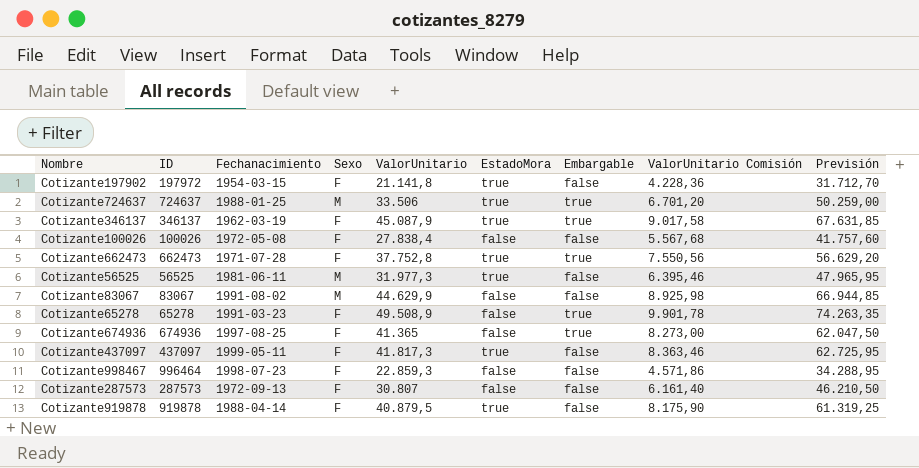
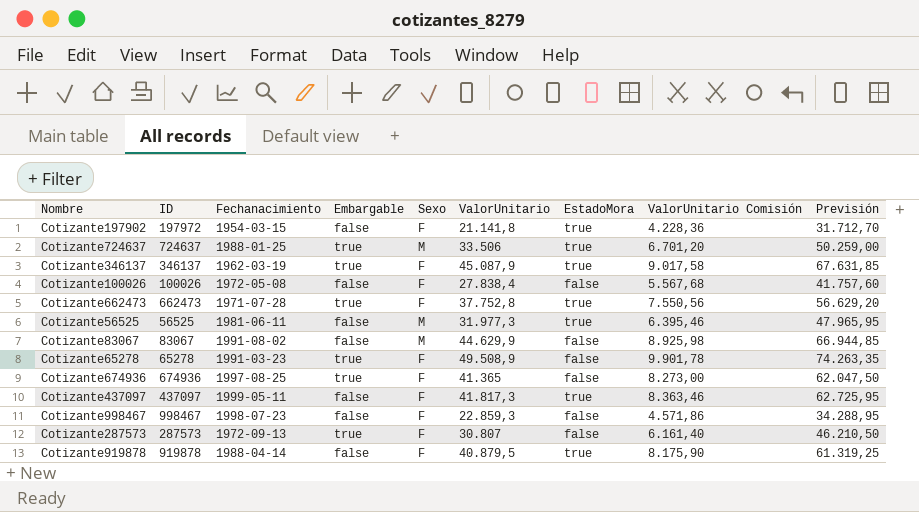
column Embargable | position: 7 -> 4
Cotizante998467 | ID: 996464 -> 998467
Cotizante287573 | Embargable: false -> true

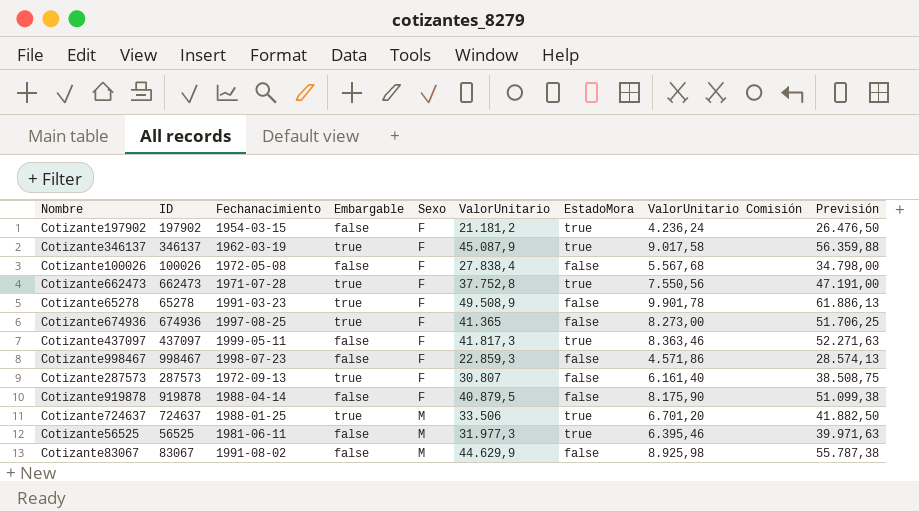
row order: none -> Sexo ascending
column Previsión | formula: [ValorUnitario] * 1,5 -> [ValorUnitario] * 1,25
Cotizante197902 | ID: 197972 -> 197902
Cotizante197902 | ValorUnitario: 21.141,8 -> 21.181,2
Cotizante197902 | ValorUnitario Comisión: 4.228,36 -> 4.236,24
Cotizante919878 | EstadoMora: true -> false

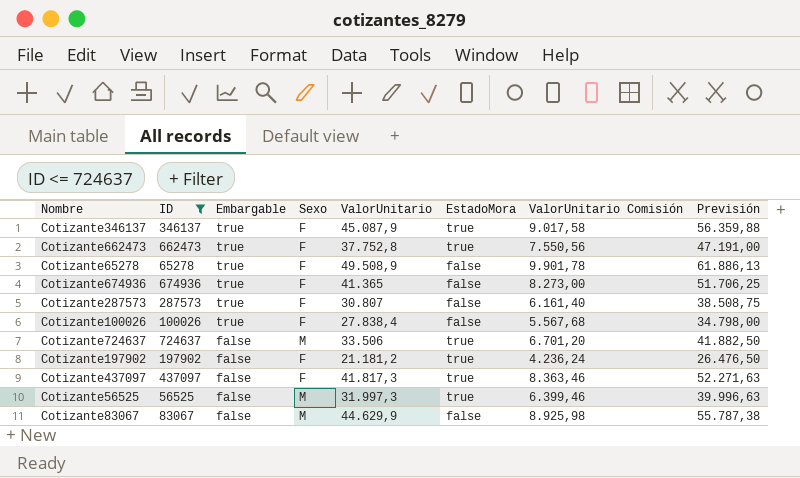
filter: none -> ID <= 724637
row order: Sexo ascending -> Embargable descending
column Fechanacimiento | position: 3 -> none
Cotizante100026 | Embargable: false -> true
Cotizante724637 | Embargable: true -> false
Cotizante56525 | ValorUnitario: 31.977,3 -> 31.997,3
Cotizante56525 | ValorUnitario Comisión: 6.395,46 -> 6.399,46
Cotizante56525 | Previsión: 39.971,63 -> 39.996,63

